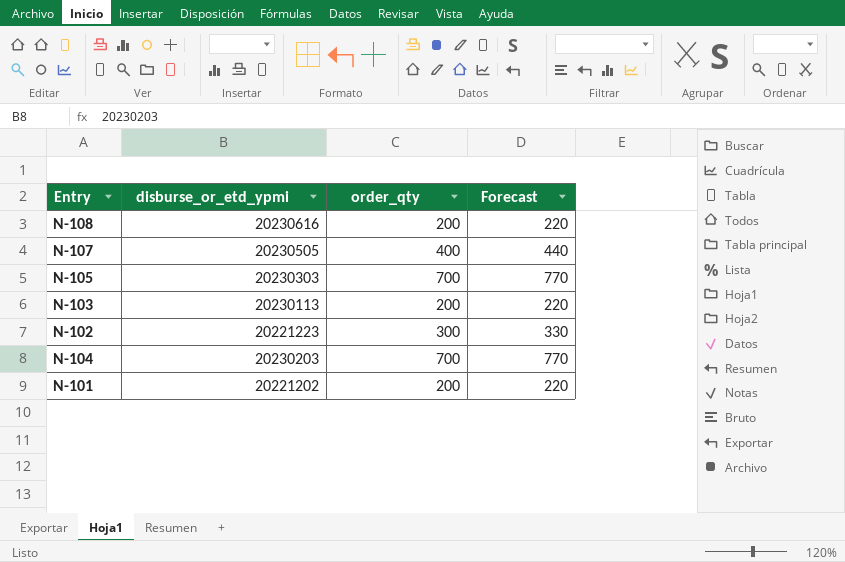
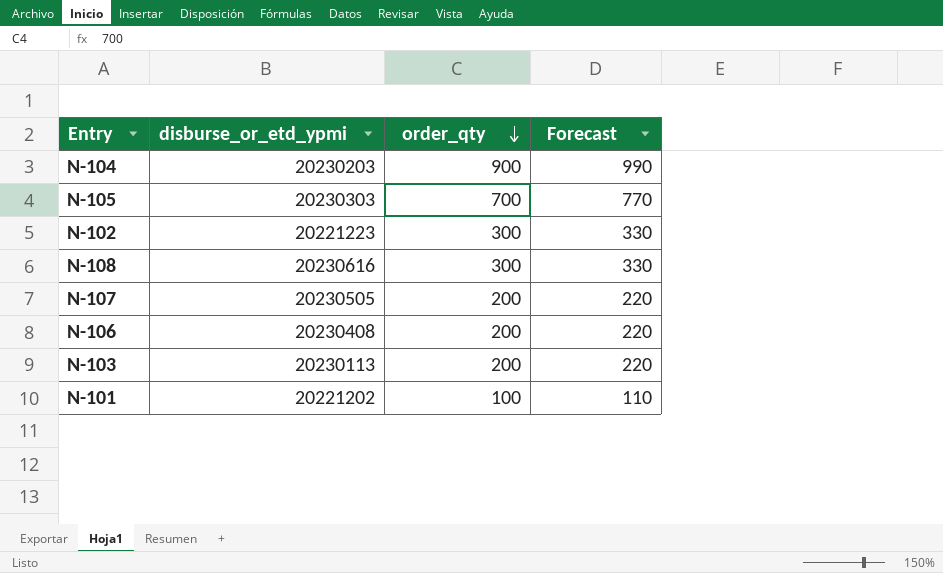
row order: none -> order_qty descending
N-104 | order_qty: 700 -> 900
N-104 | Forecast: 770 -> 990
N-108 | order_qty: 200 -> 300
N-108 | Forecast: 220 -> 330
N-107 | order_qty: 400 -> 200
N-107 | Forecast: 440 -> 220
row N-106: none -> 20230408 | 200 | 220
N-101 | order_qty: 200 -> 100
N-101 | Forecast: 220 -> 110

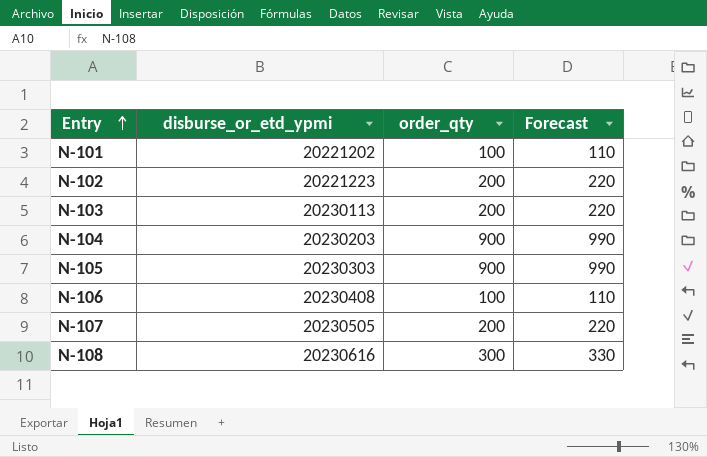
row order: order_qty descending -> Entry ascending
N-102 | order_qty: 300 -> 200
N-102 | Forecast: 330 -> 220
N-105 | order_qty: 700 -> 900
N-105 | Forecast: 770 -> 990
N-106 | order_qty: 200 -> 100
N-106 | Forecast: 220 -> 110

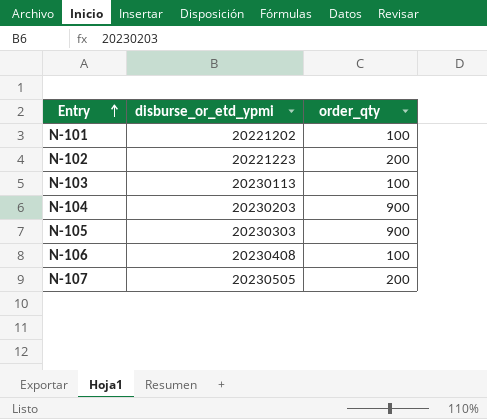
column Forecast | formula: [order_qty] * 1.1 -> none
row N-108: 20230616 | 300 | 330 -> none
N-103 | order_qty: 200 -> 100

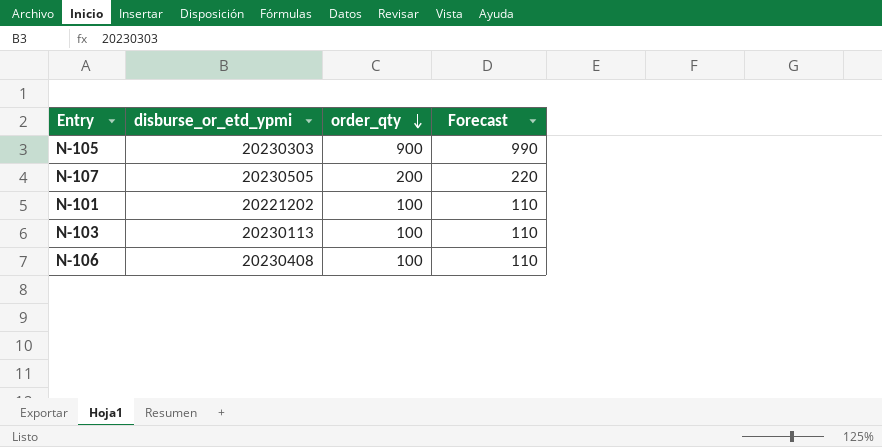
row order: Entry ascending -> order_qty descending
column Forecast | formula: none -> [order_qty] * 1.1
row N-102: 20221223 | 200 -> none
row N-104: 20230203 | 900 -> none

